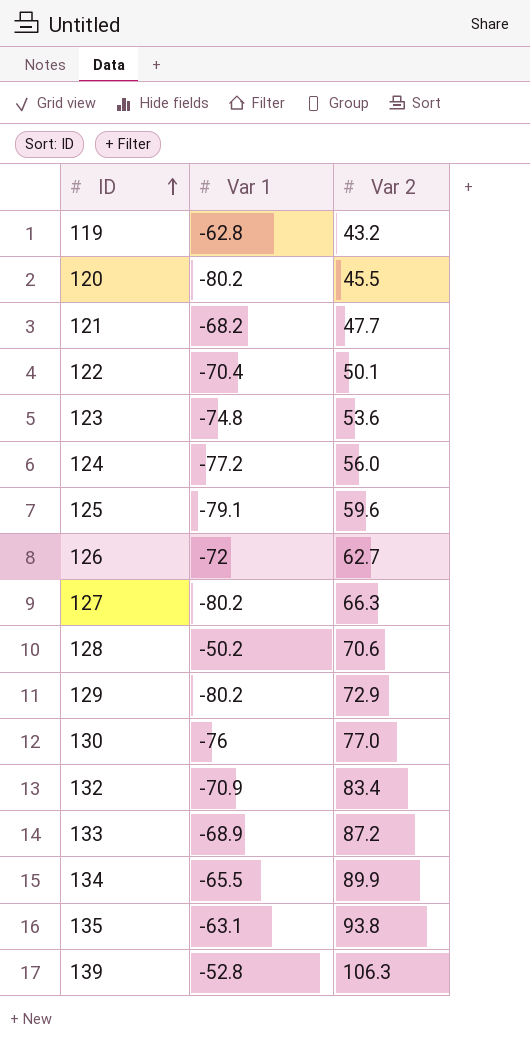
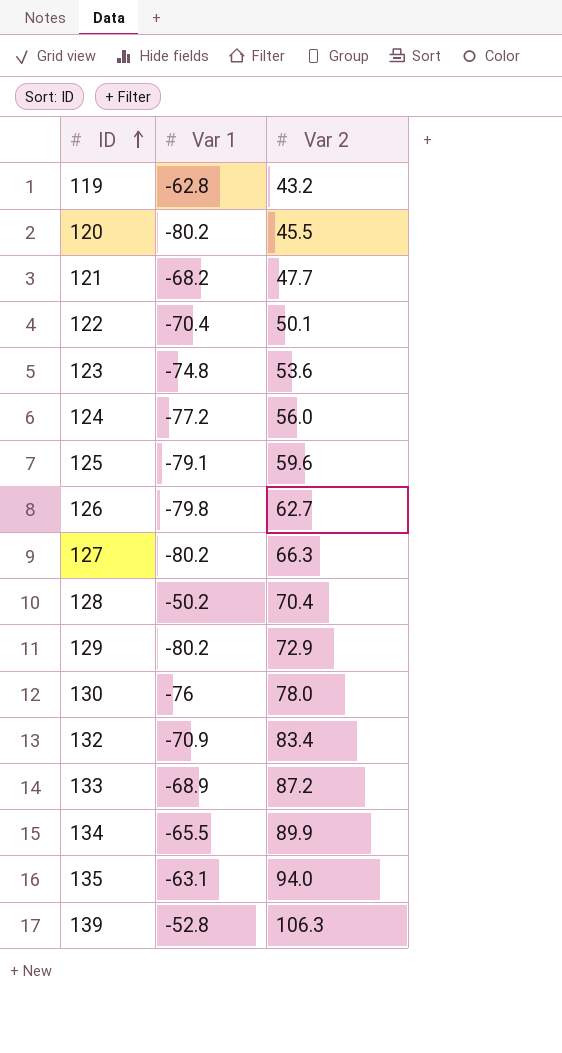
126 | Var 1: -72 -> -79.8
128 | Var 2: 70.6 -> 70.4
130 | Var 2: 77.0 -> 78.0
135 | Var 2: 93.8 -> 94.0

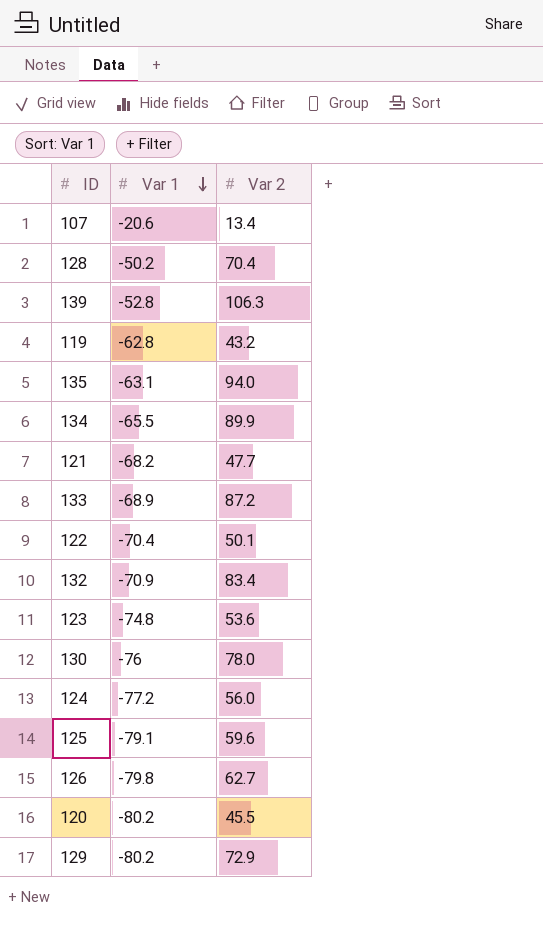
row order: ID ascending -> Var 1 descending
row 127: -80.2 | 66.3 -> none
row 107: none -> -20.6 | 13.4

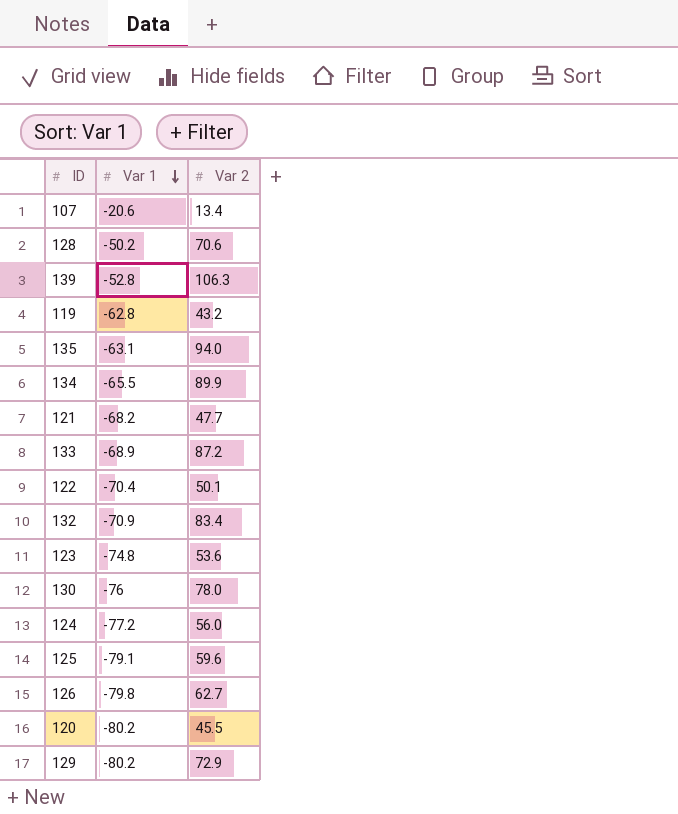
128 | Var 2: 70.4 -> 70.6

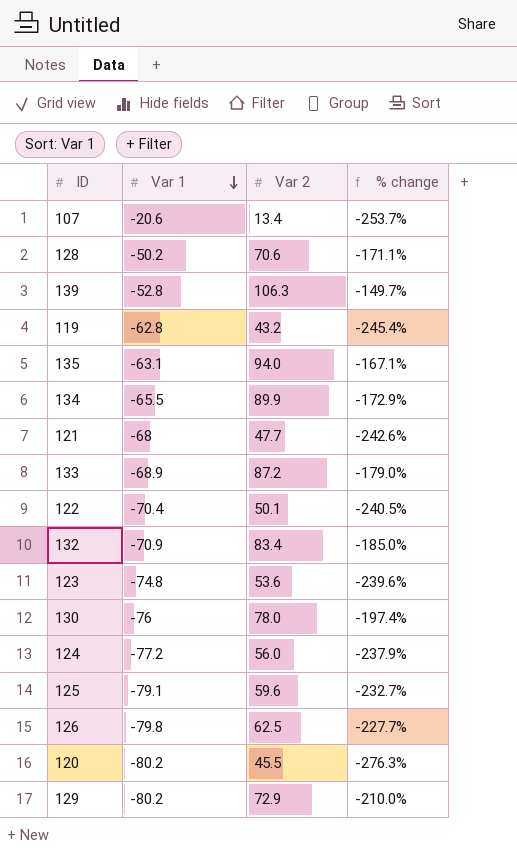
column % change | formula: none -> ([Var 1] - [Var 2]) / [Var 2]
121 | Var 1: -68.2 -> -68
126 | Var 2: 62.7 -> 62.5

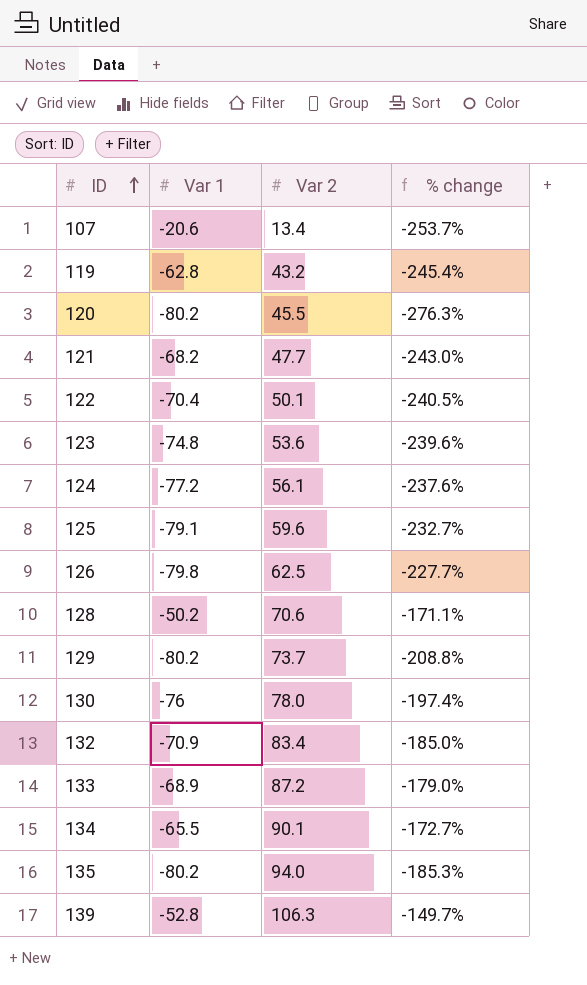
row order: Var 1 descending -> ID ascending
121 | Var 1: -68 -> -68.2
121 | % change: -242.6% -> -243.0%
124 | Var 2: 56.0 -> 56.1
124 | % change: -237.9% -> -237.6%
129 | Var 2: 72.9 -> 73.7
129 | % change: -210.0% -> -208.8%
134 | Var 2: 89.9 -> 90.1
134 | % change: -172.9% -> -172.7%
135 | Var 1: -63.1 -> -80.2
135 | % change: -167.1% -> -185.3%

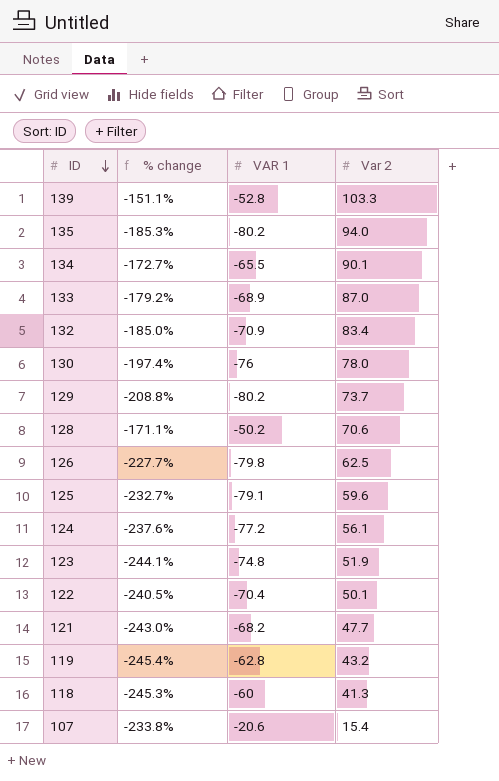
row order: ID ascending -> ID descending
column % change | position: 4 -> 2
column name: Var 1 -> VAR 1
row 120: -80.2 | 45.5 | -276.3% -> none
139 | % change: -149.7% -> -151.1%
139 | Var 2: 106.3 -> 103.3
133 | % change: -179.0% -> -179.2%
133 | Var 2: 87.2 -> 87.0
123 | % change: -239.6% -> -244.1%
123 | Var 2: 53.6 -> 51.9
row 118: none -> -245.3% | -60 | 41.3
107 | % change: -253.7% -> -233.8%
107 | Var 2: 13.4 -> 15.4

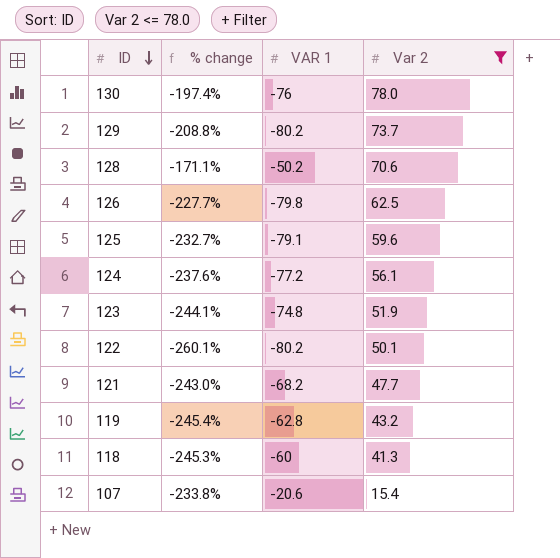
filter: none -> Var 2 <= 78.0
122 | % change: -240.5% -> -260.1%
122 | VAR 1: -70.4 -> -80.2

